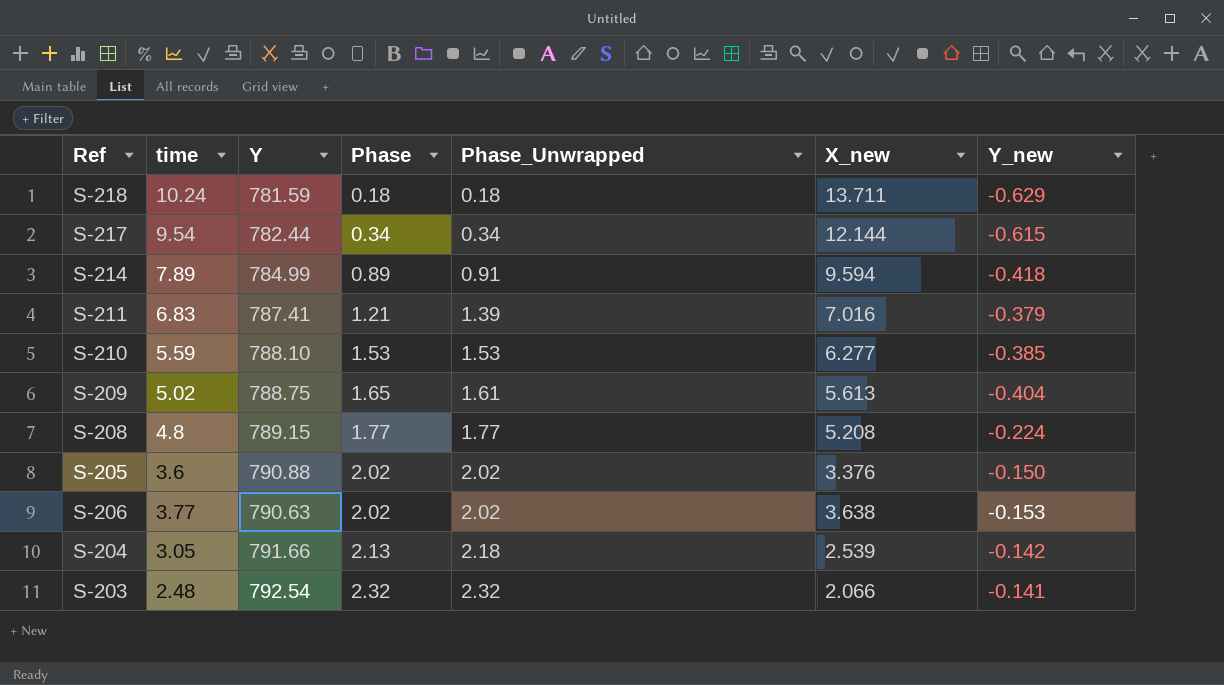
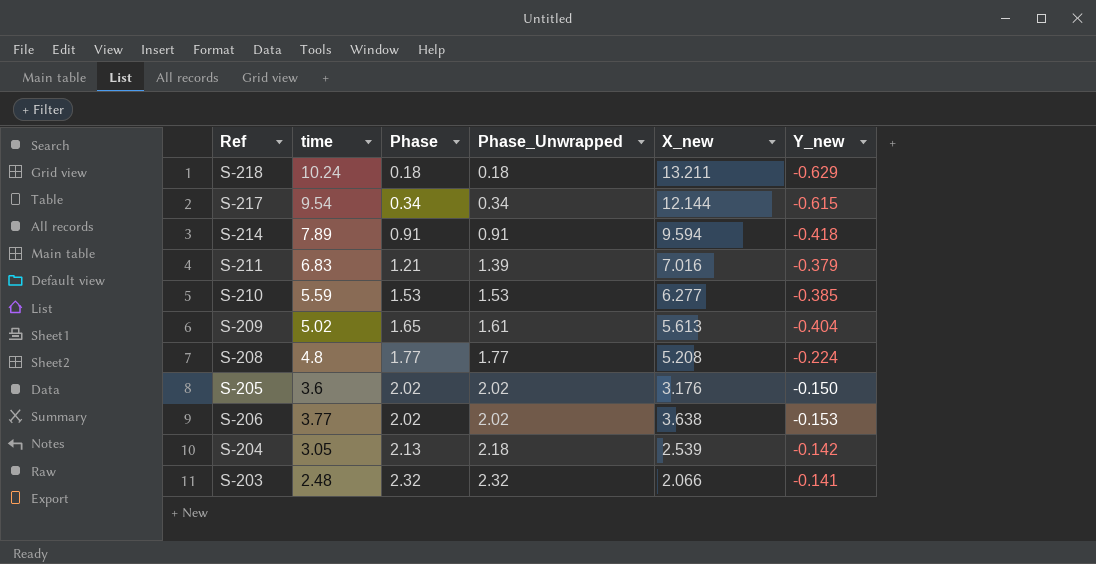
column Y | position: 3 -> none
S-218 | X_new: 13.711 -> 13.211
S-214 | Phase: 0.89 -> 0.91
S-205 | X_new: 3.376 -> 3.176

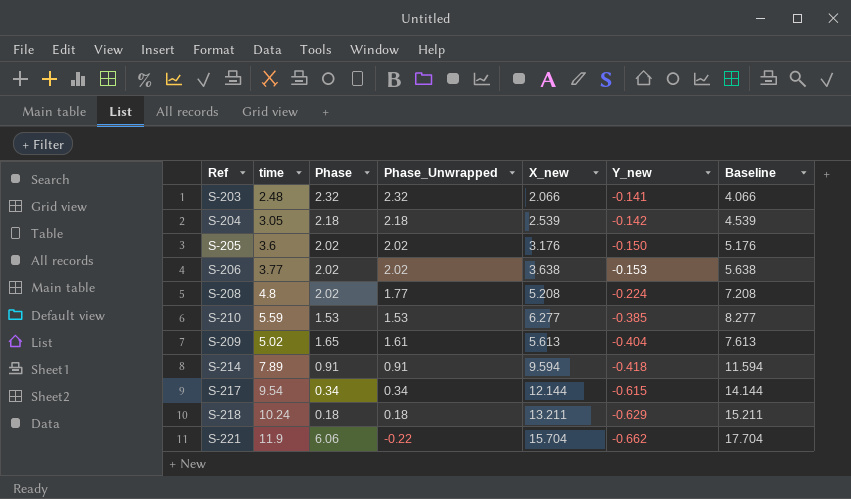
row order: Phase ascending -> Y_new descending
column Baseline | formula: none -> [X_new] + 2
row S-211: 6.83 | 1.21 | 1.39 | 7.016 | -0.379 -> none
S-204 | Phase: 2.13 -> 2.18
S-208 | Phase: 1.77 -> 2.02
row S-221: none -> 11.9 | 6.06 | -0.22 | 15.704 | -0.662 | 17.704

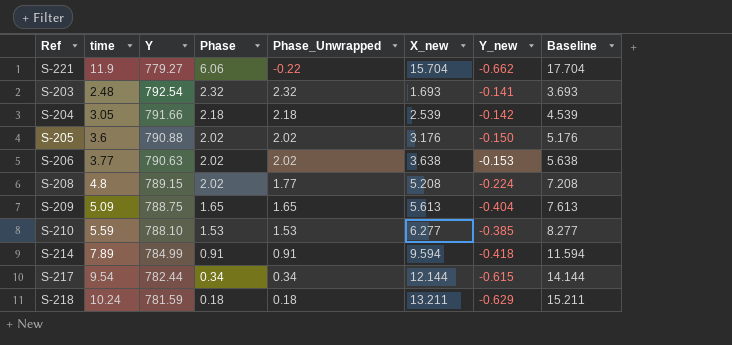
row order: Y_new descending -> Phase descending
column Y | position: none -> 3
S-203 | X_new: 2.066 -> 1.693
S-203 | Baseline: 4.066 -> 3.693
S-209 | time: 5.02 -> 5.09
S-209 | Phase_Unwrapped: 1.61 -> 1.65

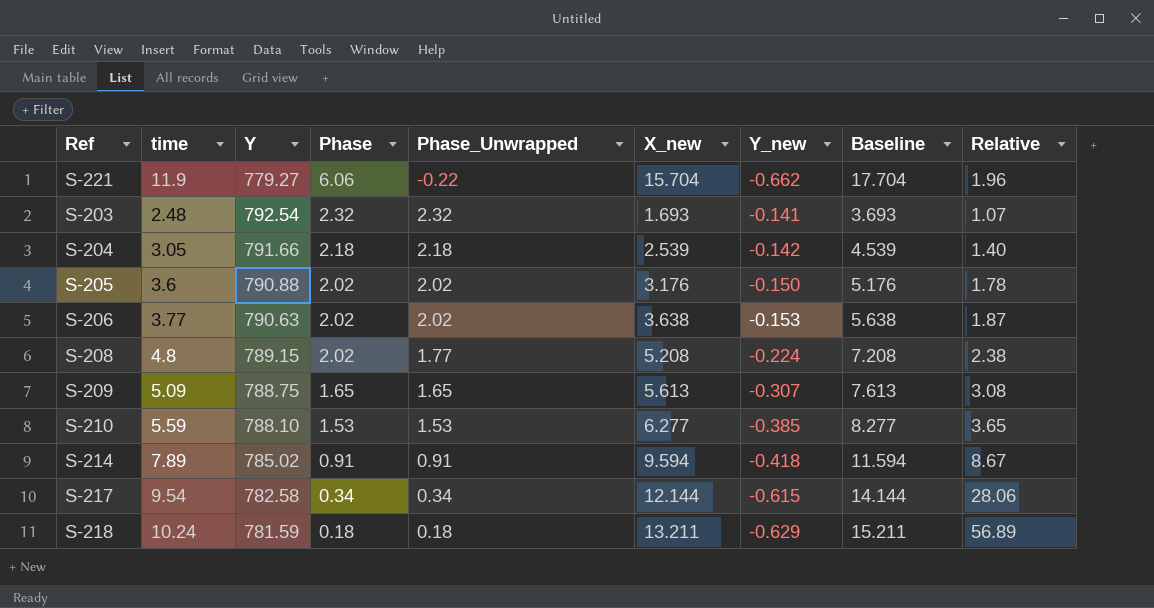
column Relative | formula: none -> [time] / [Phase]
S-209 | Y_new: -0.404 -> -0.307
S-214 | Y: 784.99 -> 785.02
S-217 | Y: 782.44 -> 782.58

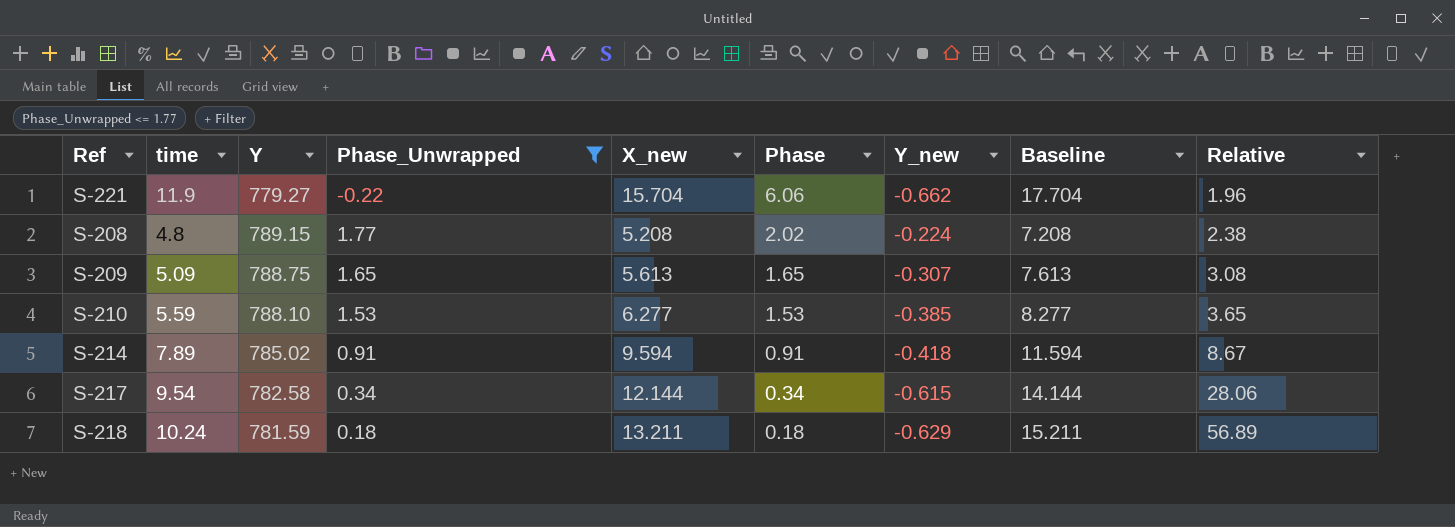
filter: none -> Phase_Unwrapped <= 1.77
column Phase | position: 4 -> 6

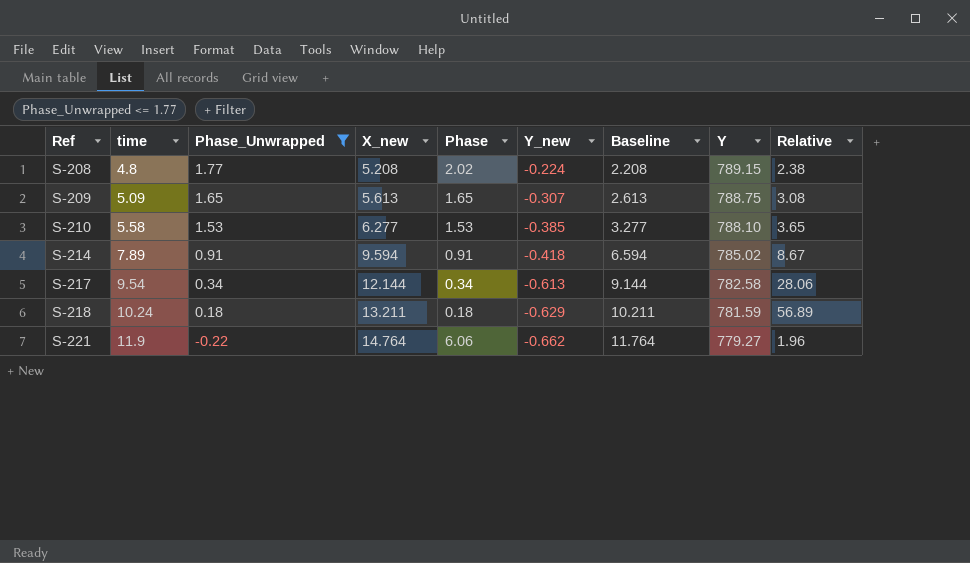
row order: Phase descending -> Ref ascending
column Baseline | formula: [X_new] + 2 -> [X_new] - 3
column Y | position: 3 -> 8
S-210 | time: 5.59 -> 5.58
S-217 | Y_new: -0.615 -> -0.613
S-221 | X_new: 15.704 -> 14.764

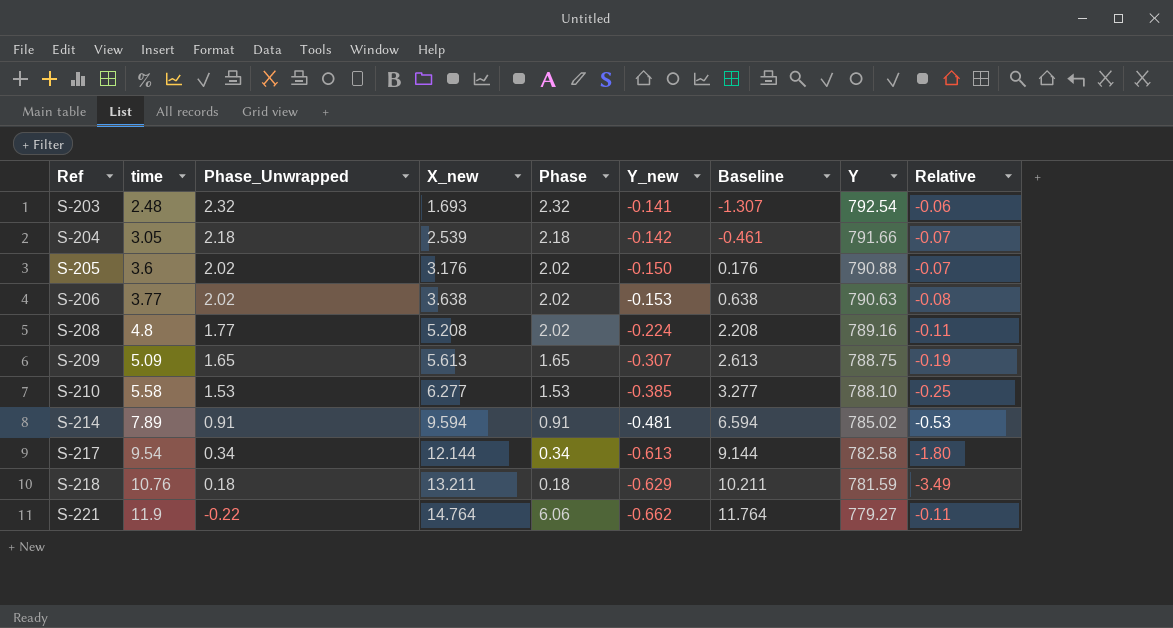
filter: Phase_Unwrapped <= 1.77 -> none
column Relative | formula: [time] / [Phase] -> [Y_new] / [Phase]
S-208 | Y: 789.15 -> 789.16
S-214 | Y_new: -0.418 -> -0.481
S-218 | time: 10.24 -> 10.76

